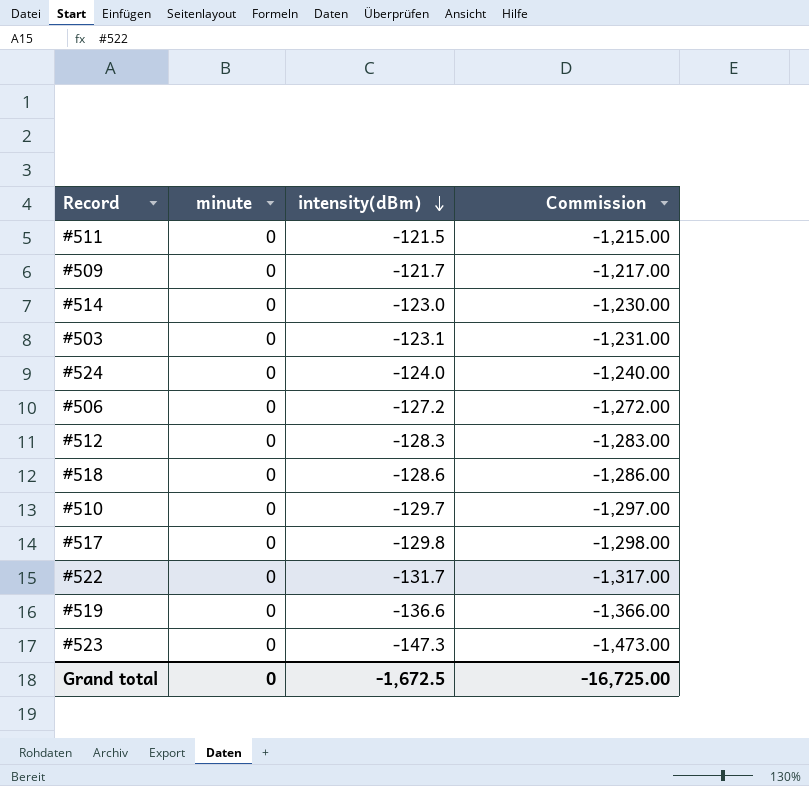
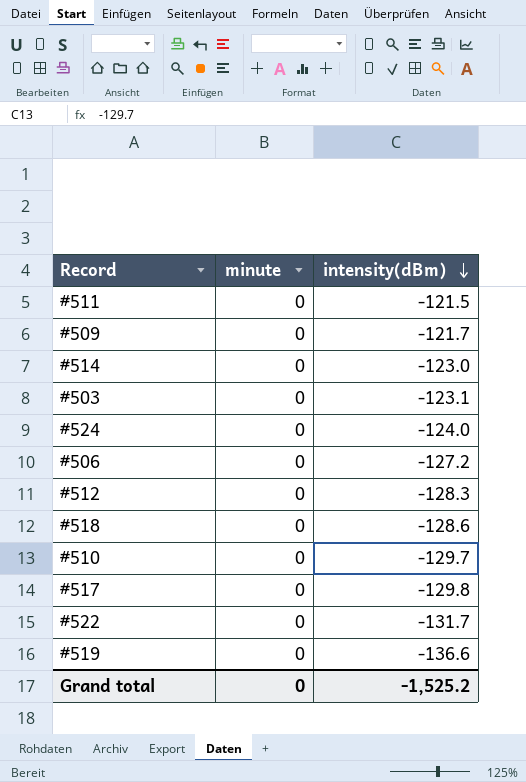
column Commission | formula: [intensity(dBm)] * 10 -> none
row #523: 0 | -147.3 | -1,473.00 -> none
Grand total | intensity(dBm): -1,672.5 -> -1,525.2

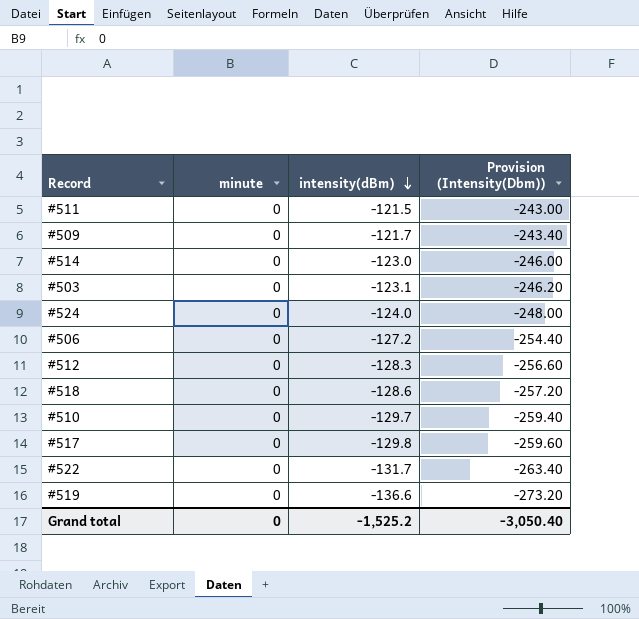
column Provision (Intensity(Dbm)) | formula: none -> [intensity(dBm)] * 2

